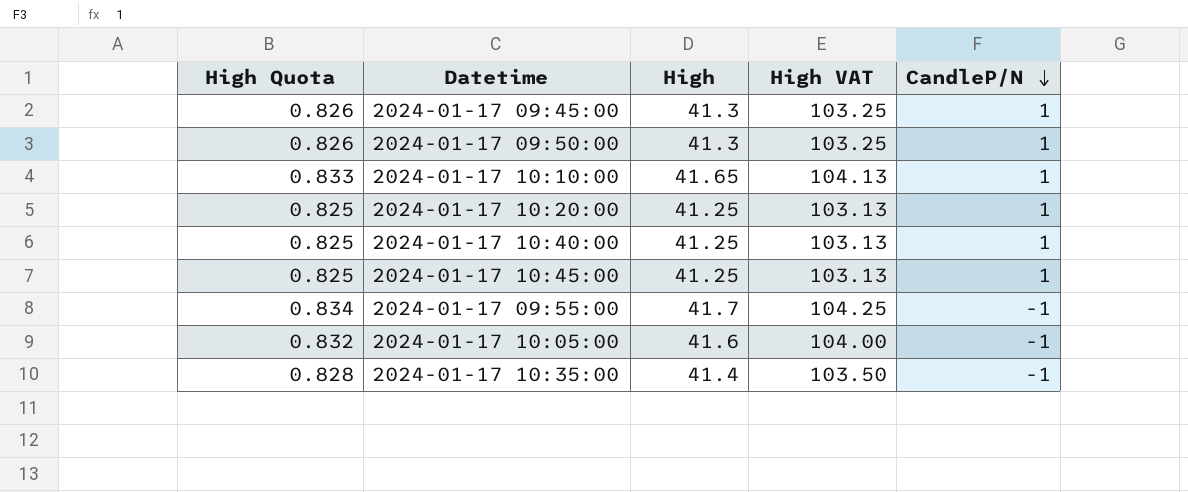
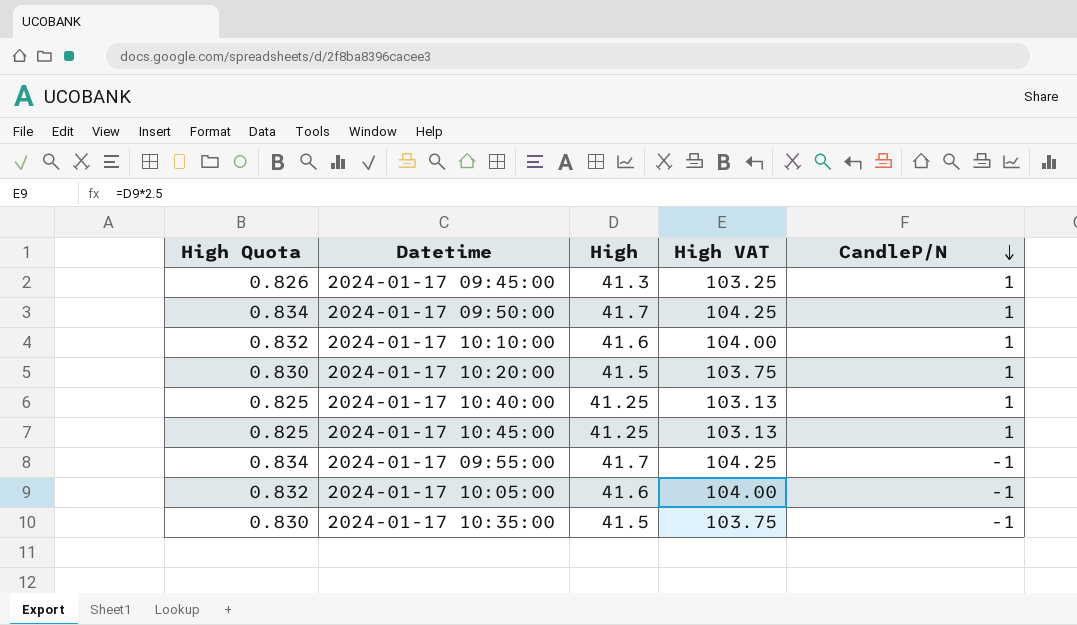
2024-01-17 09:50:00 | High Quota: 0.826 -> 0.834
2024-01-17 09:50:00 | High: 41.3 -> 41.7
2024-01-17 09:50:00 | High VAT: 103.25 -> 104.25
2024-01-17 10:10:00 | High Quota: 0.833 -> 0.832
2024-01-17 10:10:00 | High: 41.65 -> 41.6
2024-01-17 10:10:00 | High VAT: 104.13 -> 104.00
2024-01-17 10:20:00 | High Quota: 0.825 -> 0.830
2024-01-17 10:20:00 | High: 41.25 -> 41.5
2024-01-17 10:20:00 | High VAT: 103.13 -> 103.75
2024-01-17 10:35:00 | High Quota: 0.828 -> 0.830
2024-01-17 10:35:00 | High: 41.4 -> 41.5
2024-01-17 10:35:00 | High VAT: 103.50 -> 103.75

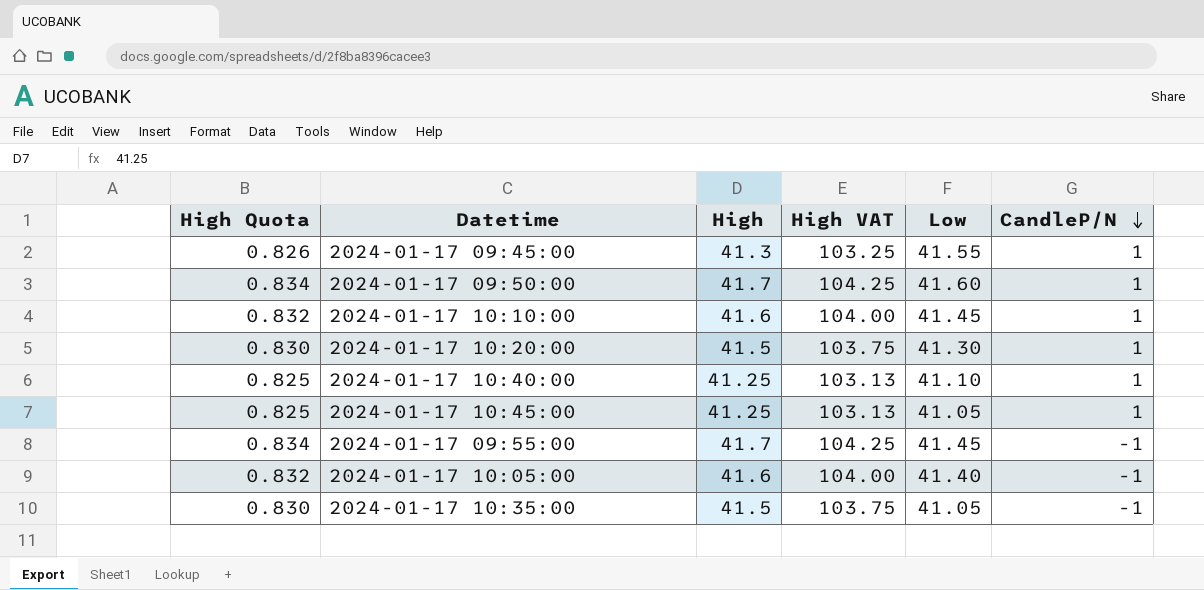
column Low | position: none -> 5

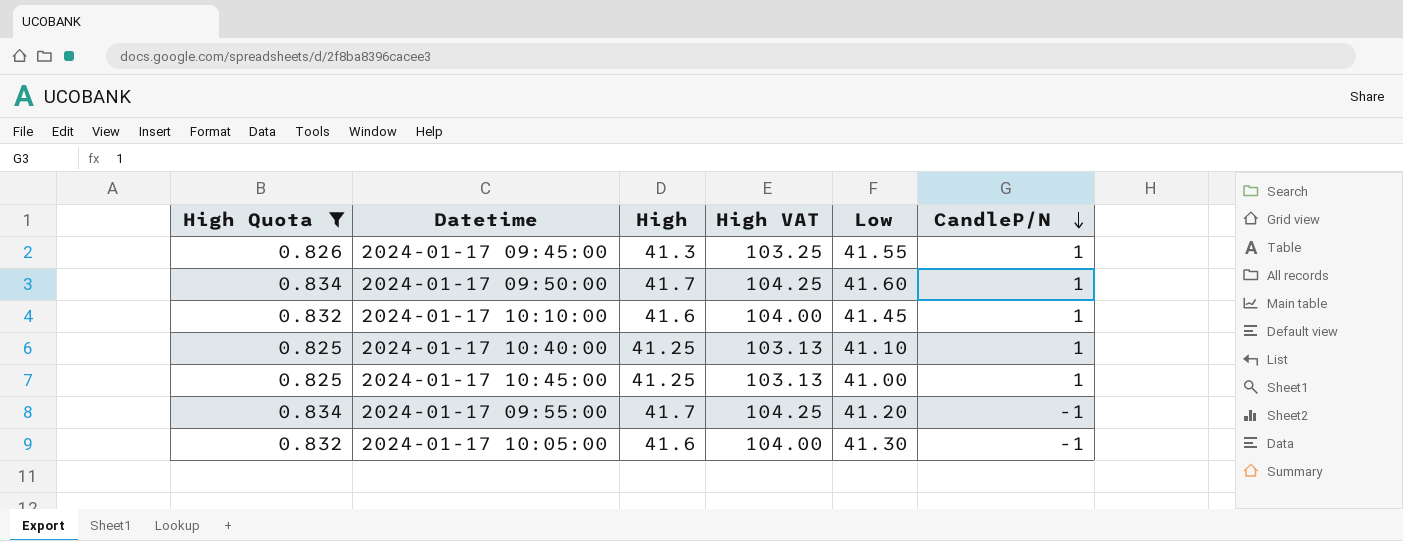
filter: none -> High Quota != 0.830
2024-01-17 10:45:00 | Low: 41.05 -> 41.00
2024-01-17 09:55:00 | Low: 41.45 -> 41.20
2024-01-17 10:05:00 | Low: 41.40 -> 41.30

